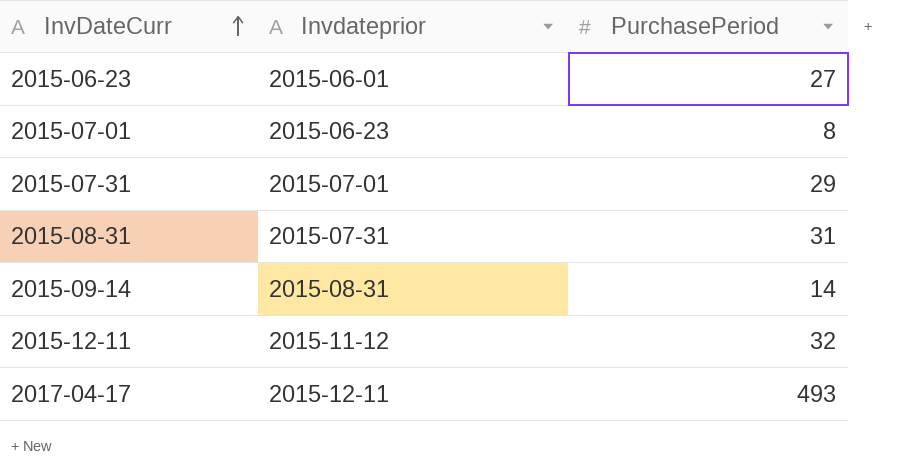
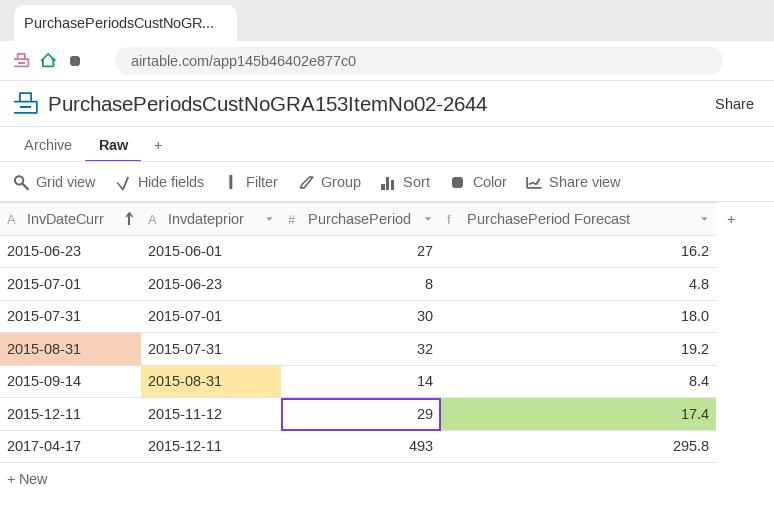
column PurchasePeriod Forecast | formula: none -> [PurchasePeriod] * 0.6
2015-07-31 | PurchasePeriod: 29 -> 30
2015-08-31 | PurchasePeriod: 31 -> 32
2015-12-11 | PurchasePeriod: 32 -> 29

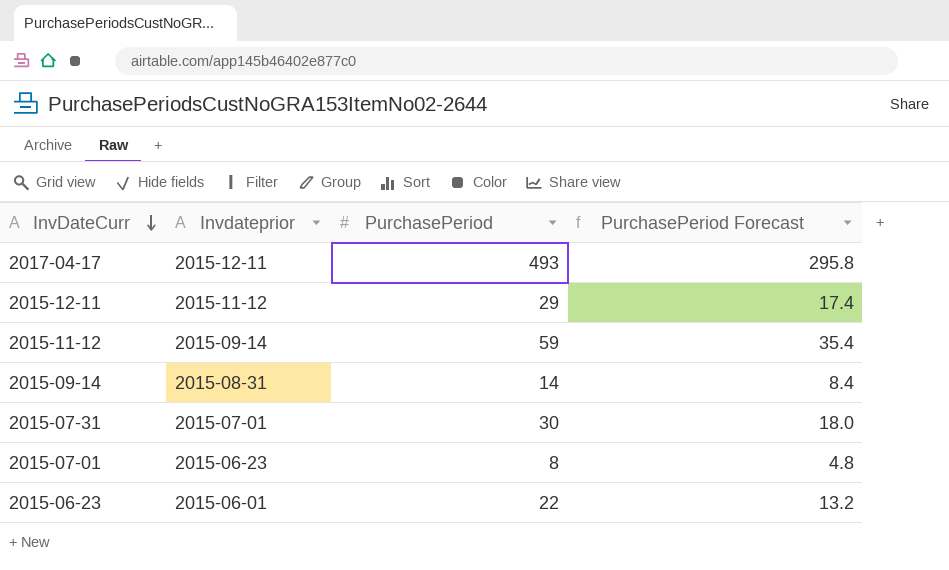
row order: InvDateCurr ascending -> InvDateCurr descending
row 2015-08-31: 2015-07-31 | 32 | 19.2 -> none
row 2015-11-12: none -> 2015-09-14 | 59 | 35.4
2015-06-23 | PurchasePeriod: 27 -> 22
2015-06-23 | PurchasePeriod Forecast: 16.2 -> 13.2

